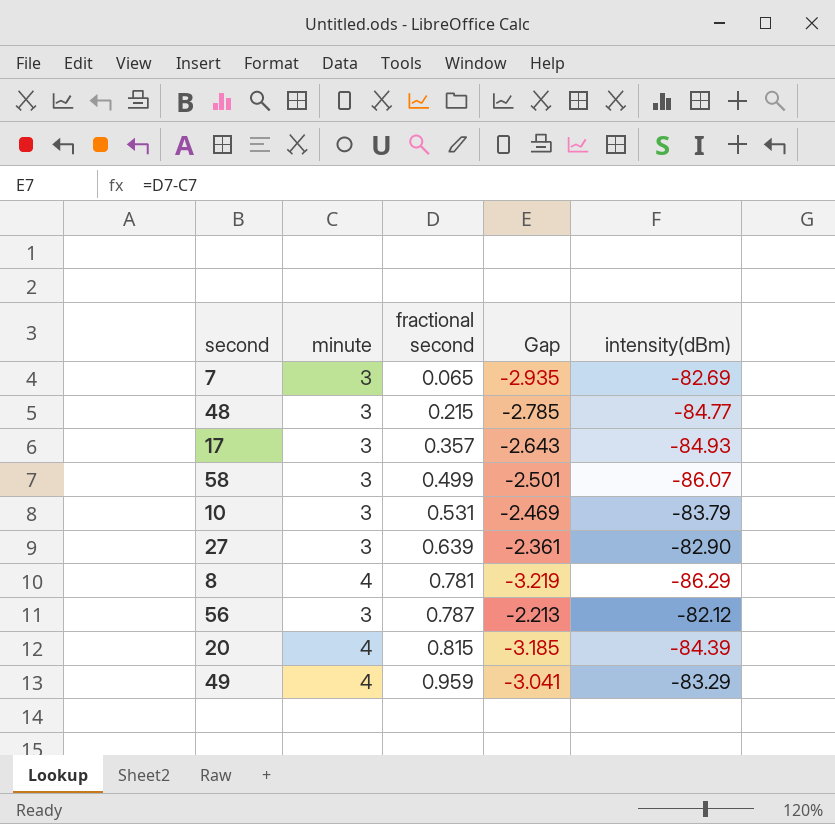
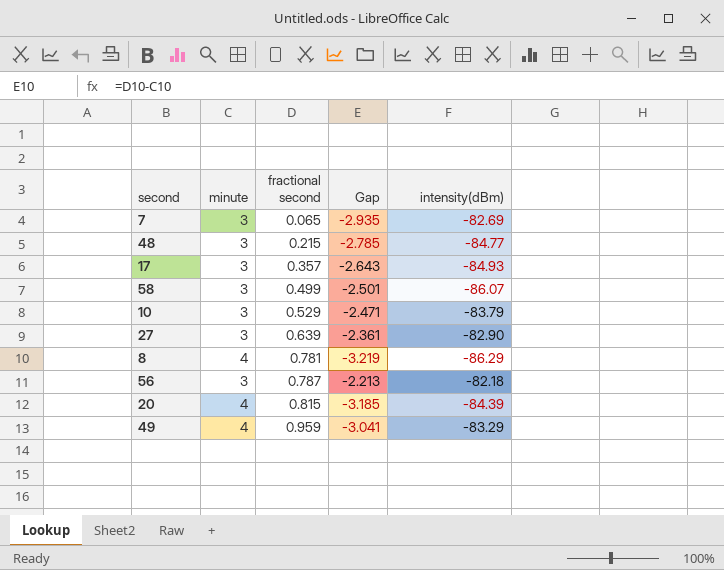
10 | fractional second: 0.531 -> 0.529
10 | Gap: -2.469 -> -2.471
56 | intensity(dBm): -82.12 -> -82.18

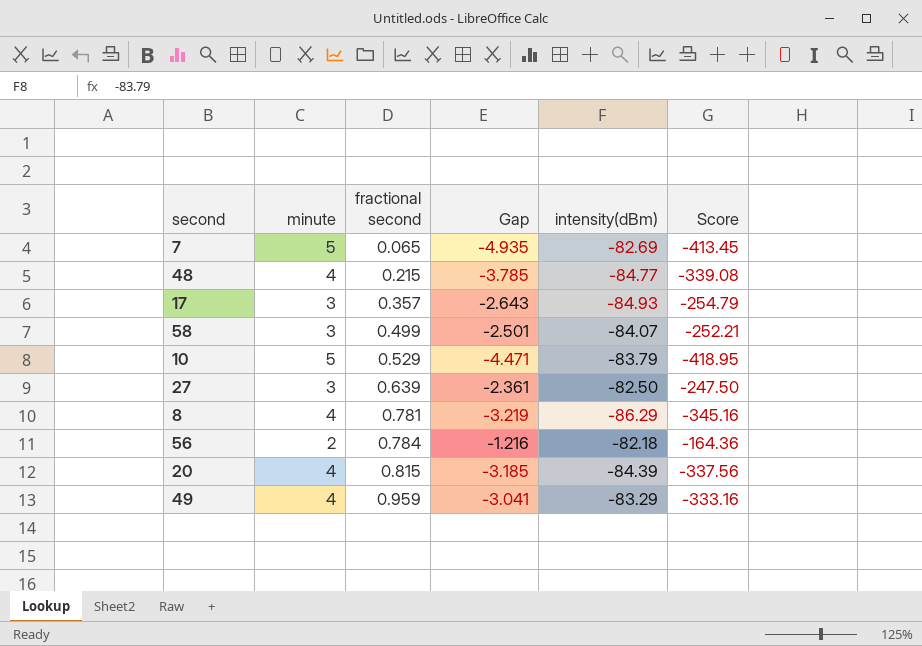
column Score | formula: none -> [minute] * [intensity(dBm)]
7 | minute: 3 -> 5
7 | Gap: -2.935 -> -4.935
48 | minute: 3 -> 4
48 | Gap: -2.785 -> -3.785
58 | intensity(dBm): -86.07 -> -84.07
10 | minute: 3 -> 5
10 | Gap: -2.471 -> -4.471
27 | intensity(dBm): -82.90 -> -82.50
56 | minute: 3 -> 2
56 | fractional second: 0.787 -> 0.784
56 | Gap: -2.213 -> -1.216

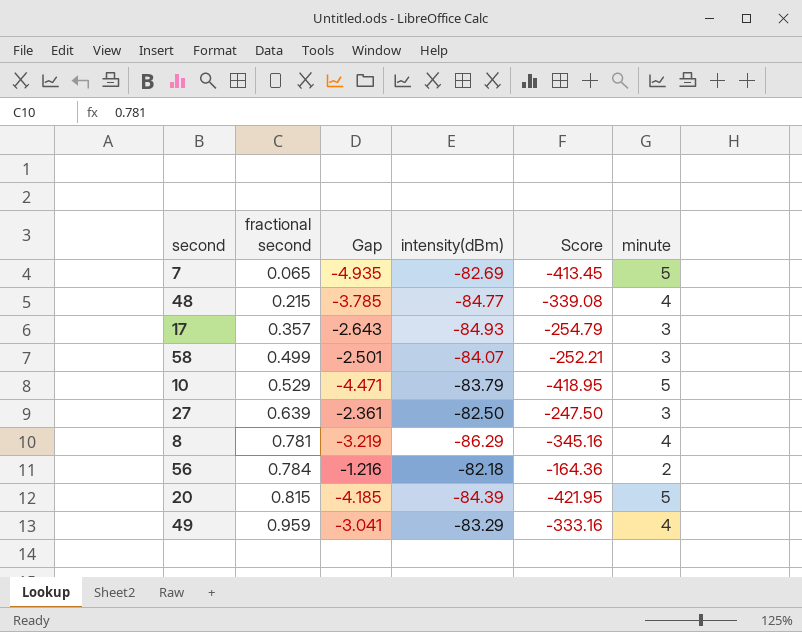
column minute | position: 2 -> 6
20 | Gap: -3.185 -> -4.185
20 | Score: -337.56 -> -421.95
20 | minute: 4 -> 5

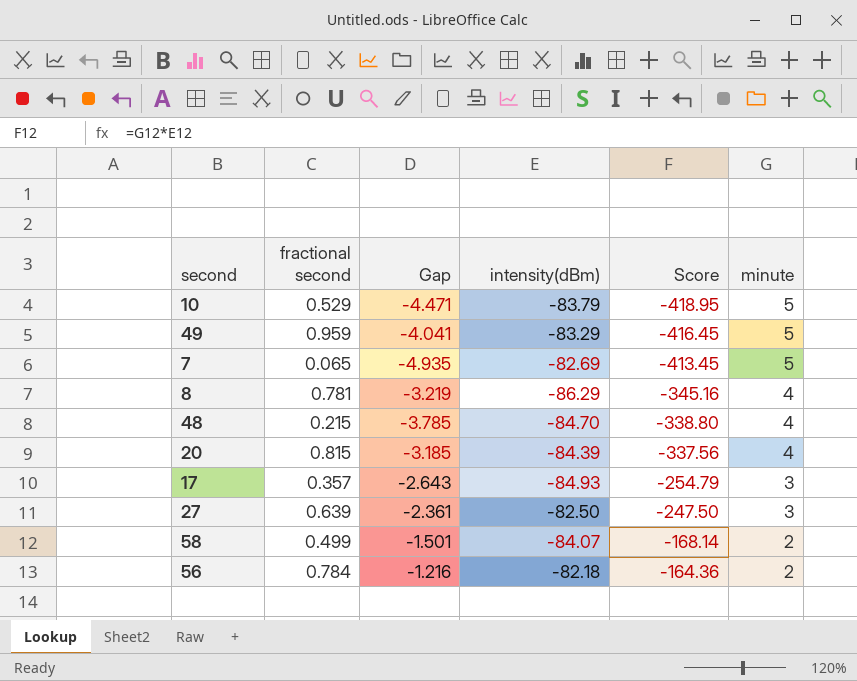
row order: fractional second ascending -> Score ascending
49 | Gap: -3.041 -> -4.041
49 | Score: -333.16 -> -416.45
49 | minute: 4 -> 5
48 | intensity(dBm): -84.77 -> -84.70
48 | Score: -339.08 -> -338.80
20 | Gap: -4.185 -> -3.185
20 | Score: -421.95 -> -337.56
20 | minute: 5 -> 4
58 | Gap: -2.501 -> -1.501
58 | Score: -252.21 -> -168.14
58 | minute: 3 -> 2

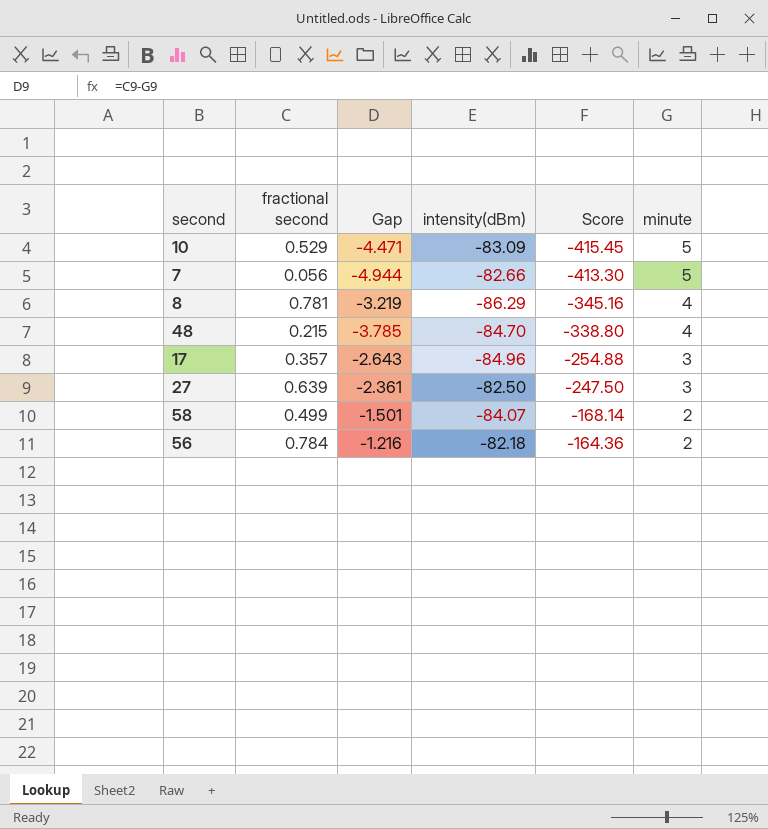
row 49: 0.959 | -4.041 | -83.29 | -416.45 | 5 -> none
row 20: 0.815 | -3.185 | -84.39 | -337.56 | 4 -> none
10 | intensity(dBm): -83.79 -> -83.09
10 | Score: -418.95 -> -415.45
7 | fractional second: 0.065 -> 0.056
7 | Gap: -4.935 -> -4.944
7 | intensity(dBm): -82.69 -> -82.66
7 | Score: -413.45 -> -413.30
17 | intensity(dBm): -84.93 -> -84.96
17 | Score: -254.79 -> -254.88

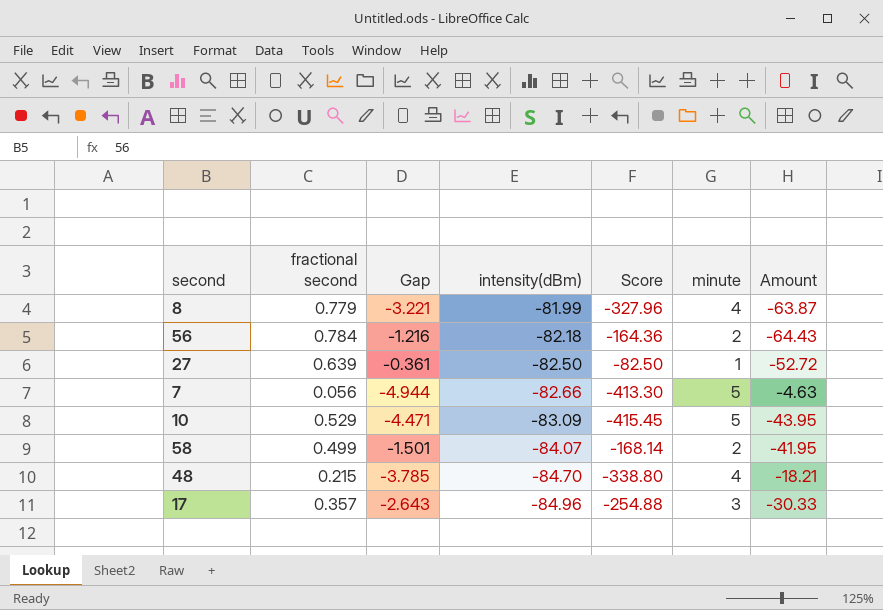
row order: Score ascending -> intensity(dBm) descending
column Amount | formula: none -> [fractional second] * [intensity(dBm)]
8 | fractional second: 0.781 -> 0.779
8 | Gap: -3.219 -> -3.221
8 | intensity(dBm): -86.29 -> -81.99
8 | Score: -345.16 -> -327.96
27 | Gap: -2.361 -> -0.361
27 | Score: -247.50 -> -82.50
27 | minute: 3 -> 1

